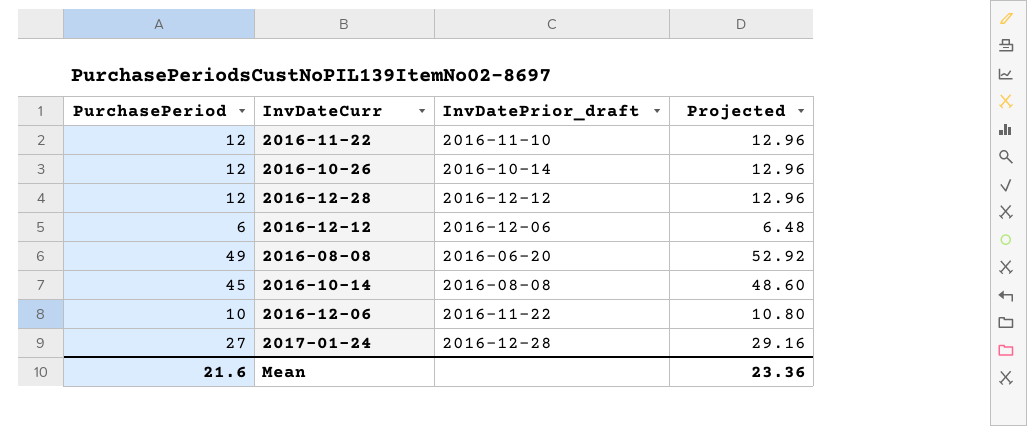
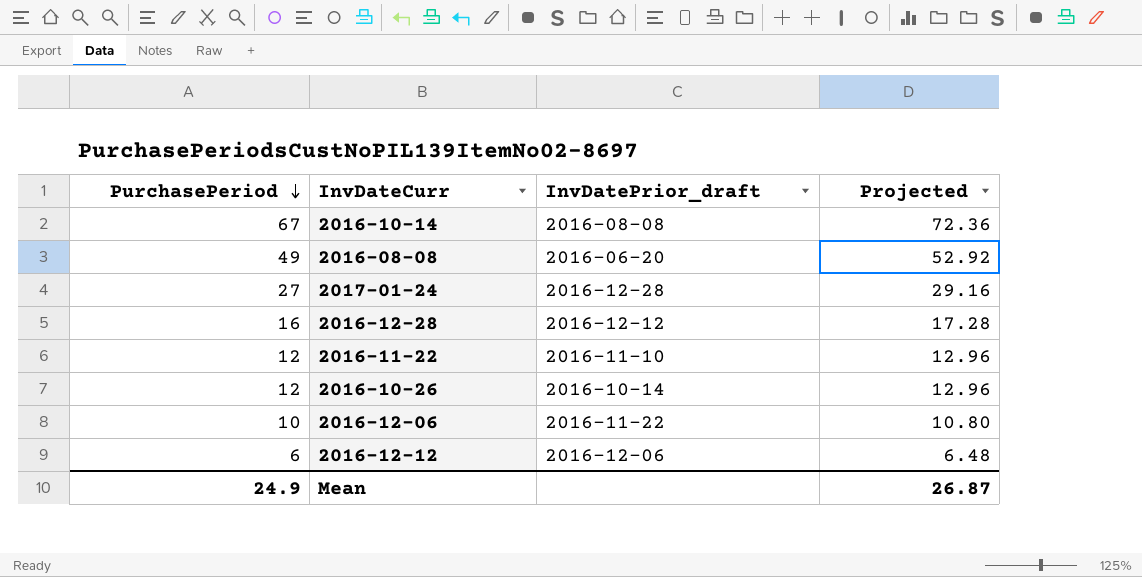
row order: none -> PurchasePeriod descending
2016-10-14 | PurchasePeriod: 45 -> 67
2016-10-14 | Projected: 48.60 -> 72.36
2016-12-28 | PurchasePeriod: 12 -> 16
2016-12-28 | Projected: 12.96 -> 17.28
Mean | PurchasePeriod: 21.6 -> 24.9
Mean | Projected: 23.36 -> 26.87

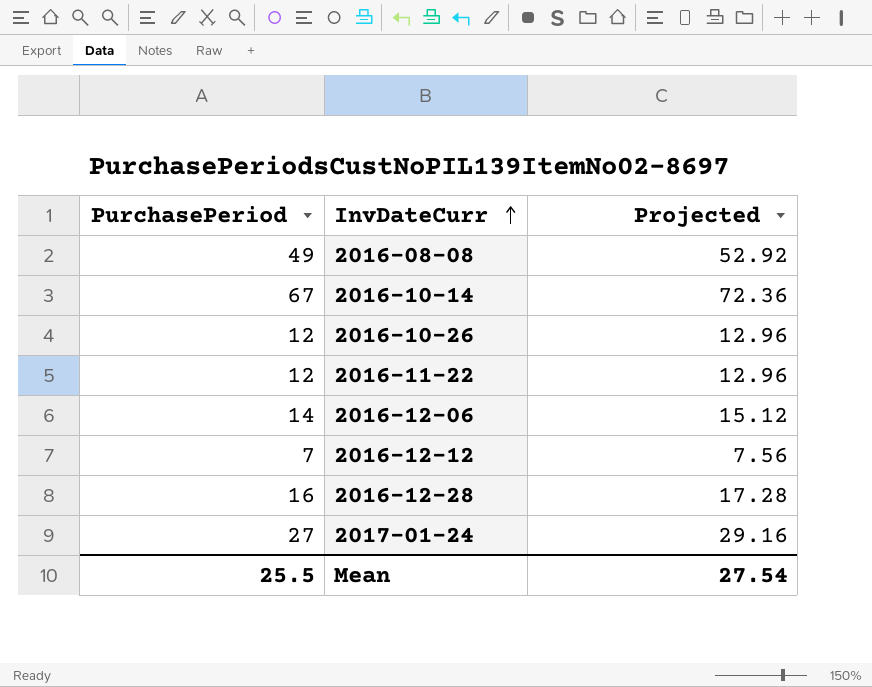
row order: PurchasePeriod descending -> InvDateCurr ascending
column InvDatePrior_draft | position: 3 -> none
2016-12-06 | PurchasePeriod: 10 -> 14
2016-12-06 | Projected: 10.80 -> 15.12
2016-12-12 | PurchasePeriod: 6 -> 7
2016-12-12 | Projected: 6.48 -> 7.56
Mean | PurchasePeriod: 24.9 -> 25.5
Mean | Projected: 26.87 -> 27.54

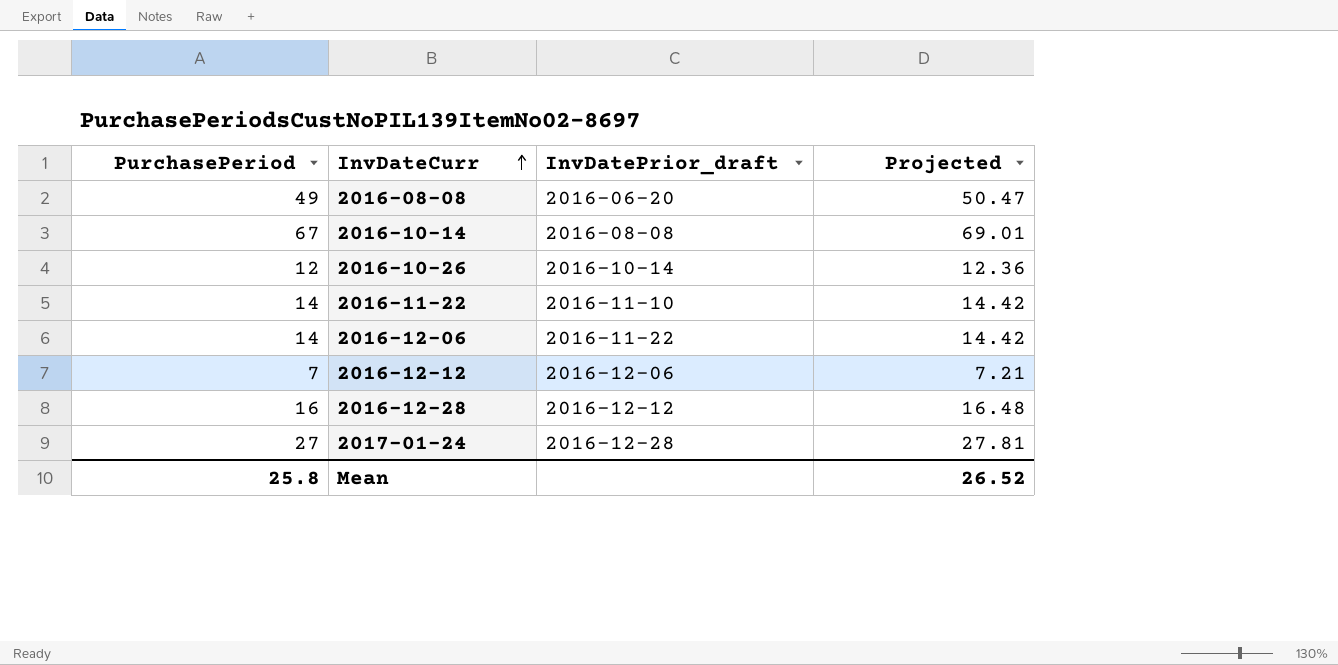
column InvDatePrior_draft | position: none -> 3
column Projected | formula: [PurchasePeriod] * 1.08 -> [PurchasePeriod] * 1.03
2016-11-22 | PurchasePeriod: 12 -> 14
Mean | PurchasePeriod: 25.5 -> 25.8
Mean | Projected: 27.54 -> 26.52

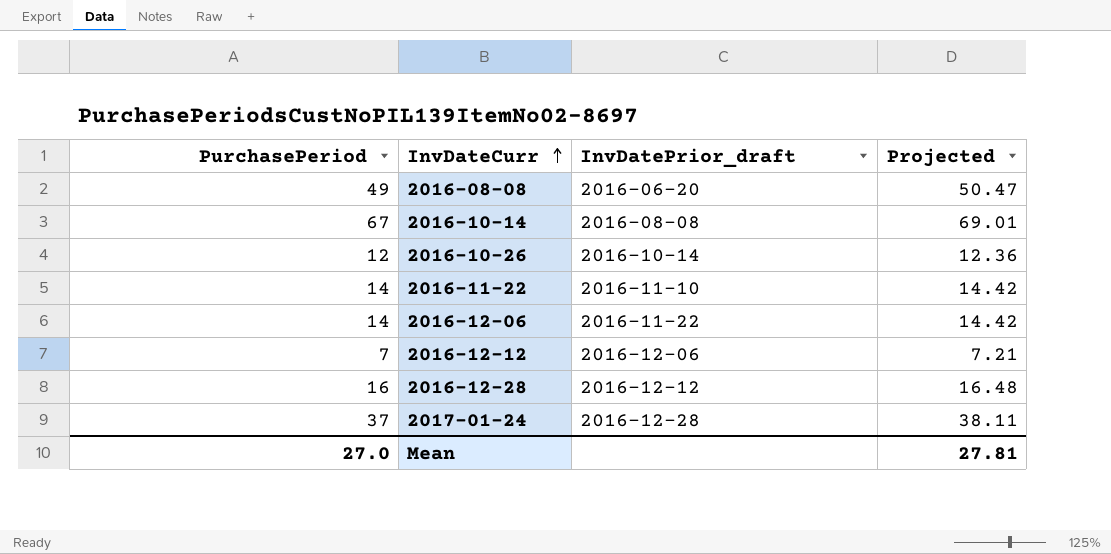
2017-01-24 | PurchasePeriod: 27 -> 37
2017-01-24 | Projected: 27.81 -> 38.11
Mean | PurchasePeriod: 25.8 -> 27.0
Mean | Projected: 26.52 -> 27.81

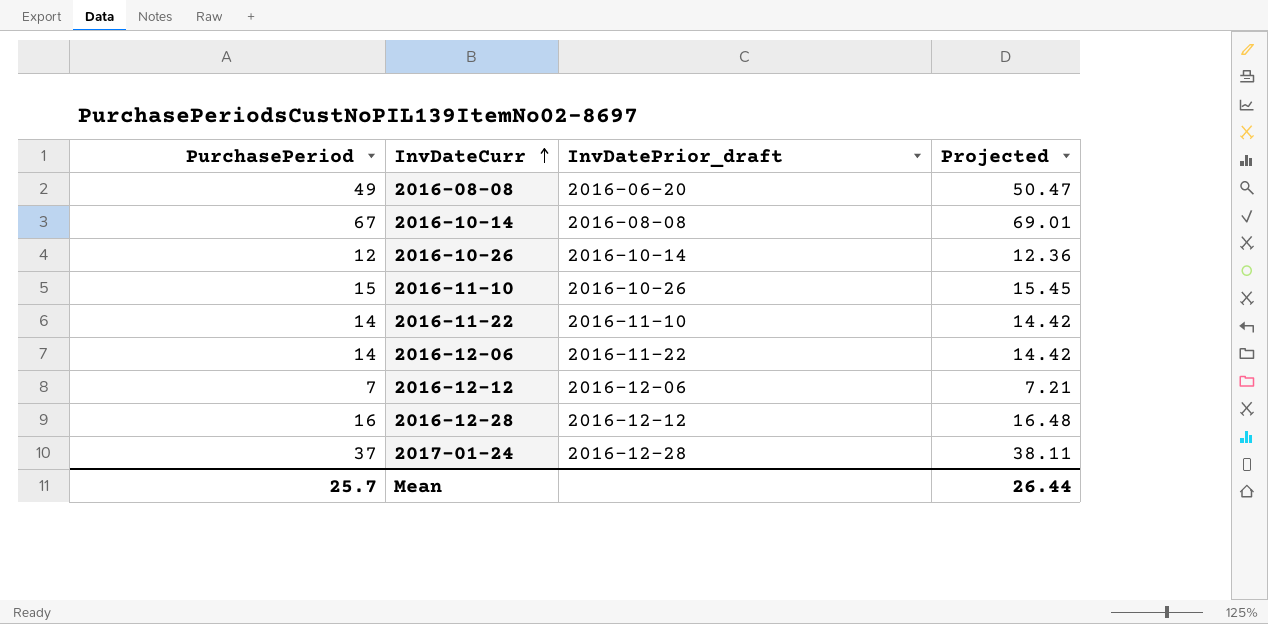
row 2016-11-10: none -> 15 | 2016-10-26 | 15.45
Mean | PurchasePeriod: 27.0 -> 25.7
Mean | Projected: 27.81 -> 26.44

